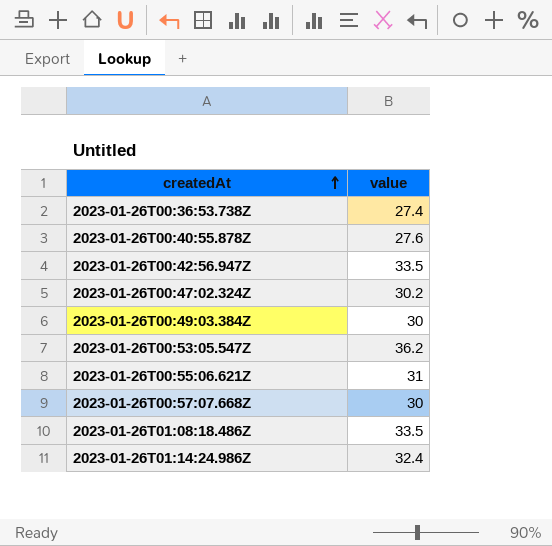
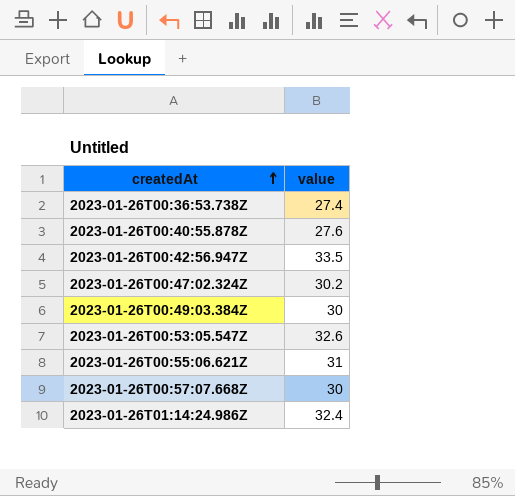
row 2023-01-26T01:08:18.486Z: 33.5 -> none
2023-01-26T00:53:05.547Z | value: 36.2 -> 32.6

